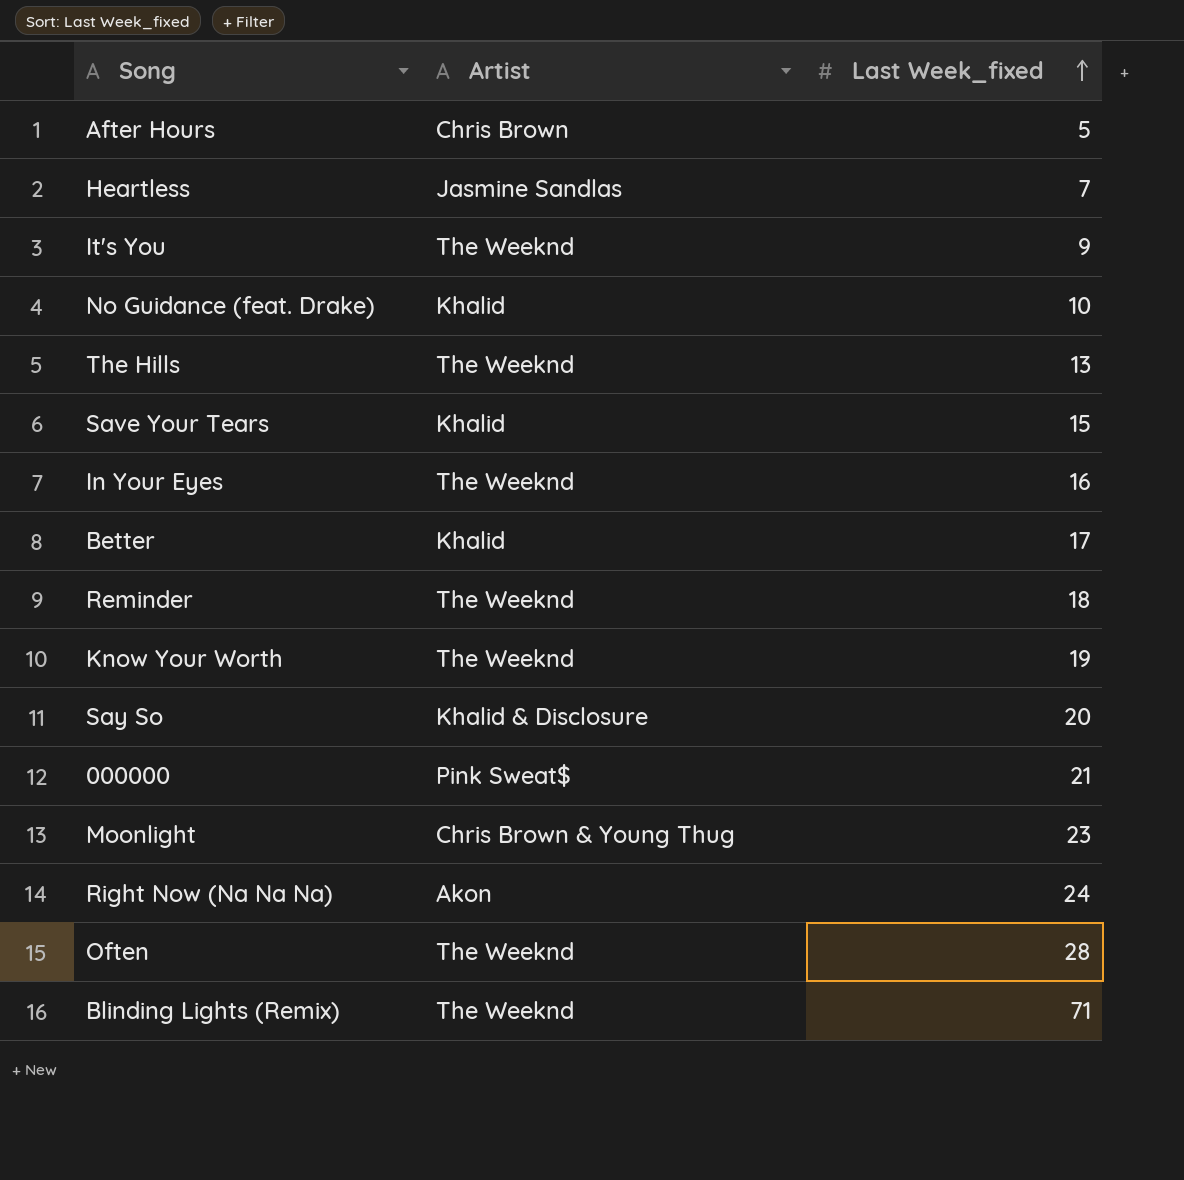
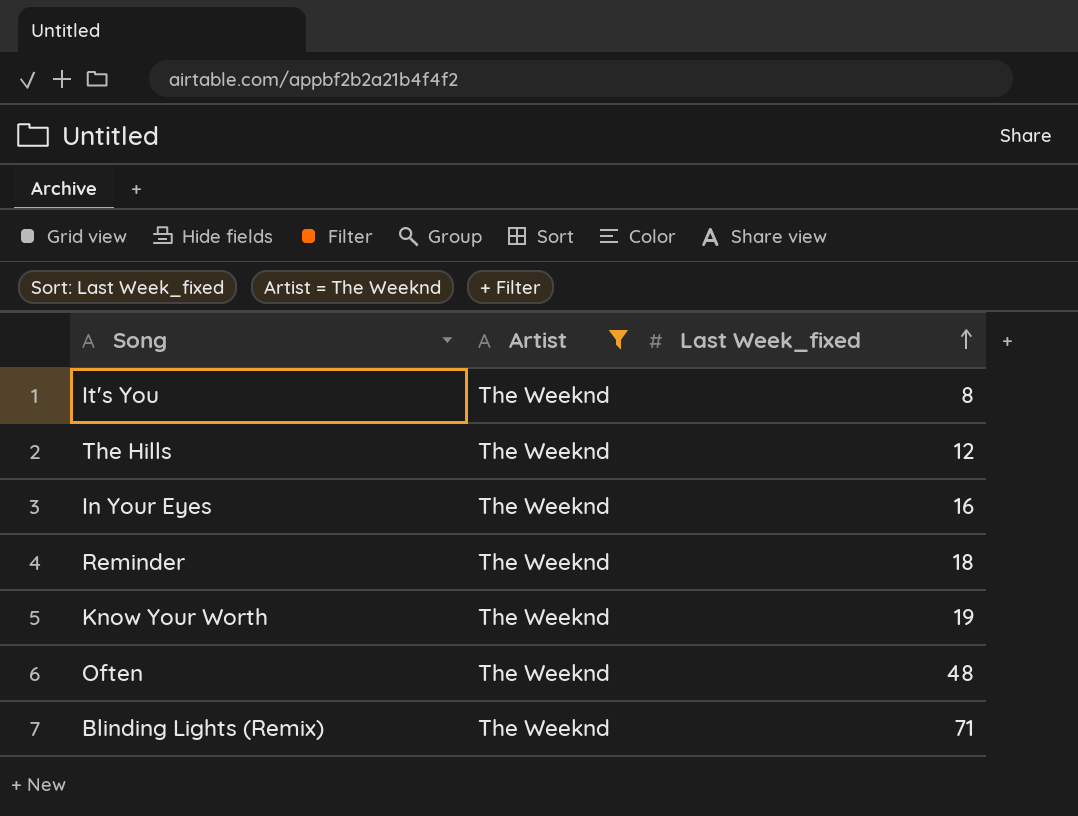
filter: none -> Artist = The Weeknd
It's You | Last Week_fixed: 9 -> 8
The Hills | Last Week_fixed: 13 -> 12
Often | Last Week_fixed: 28 -> 48

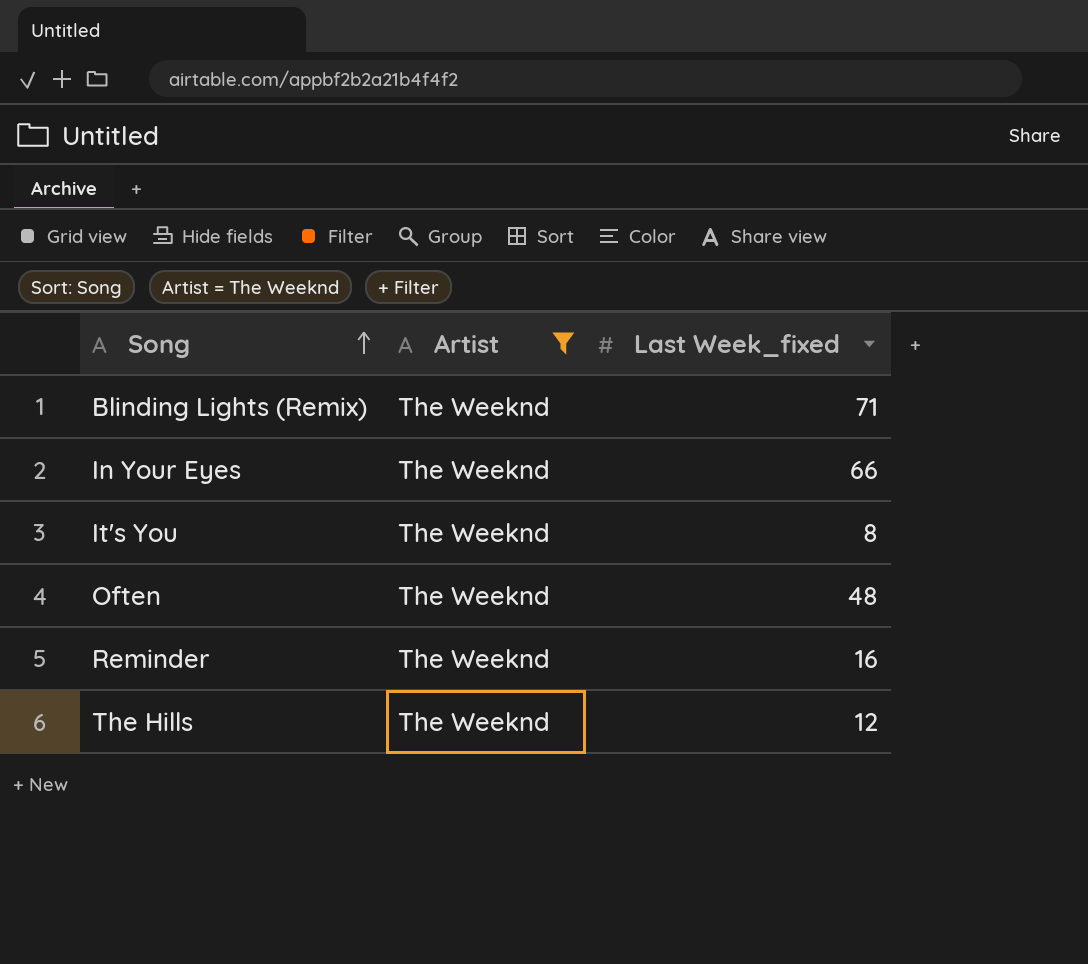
row order: Last Week_fixed ascending -> Song ascending
row Know Your Worth: The Weeknd | 19 -> none
In Your Eyes | Last Week_fixed: 16 -> 66
Reminder | Last Week_fixed: 18 -> 16

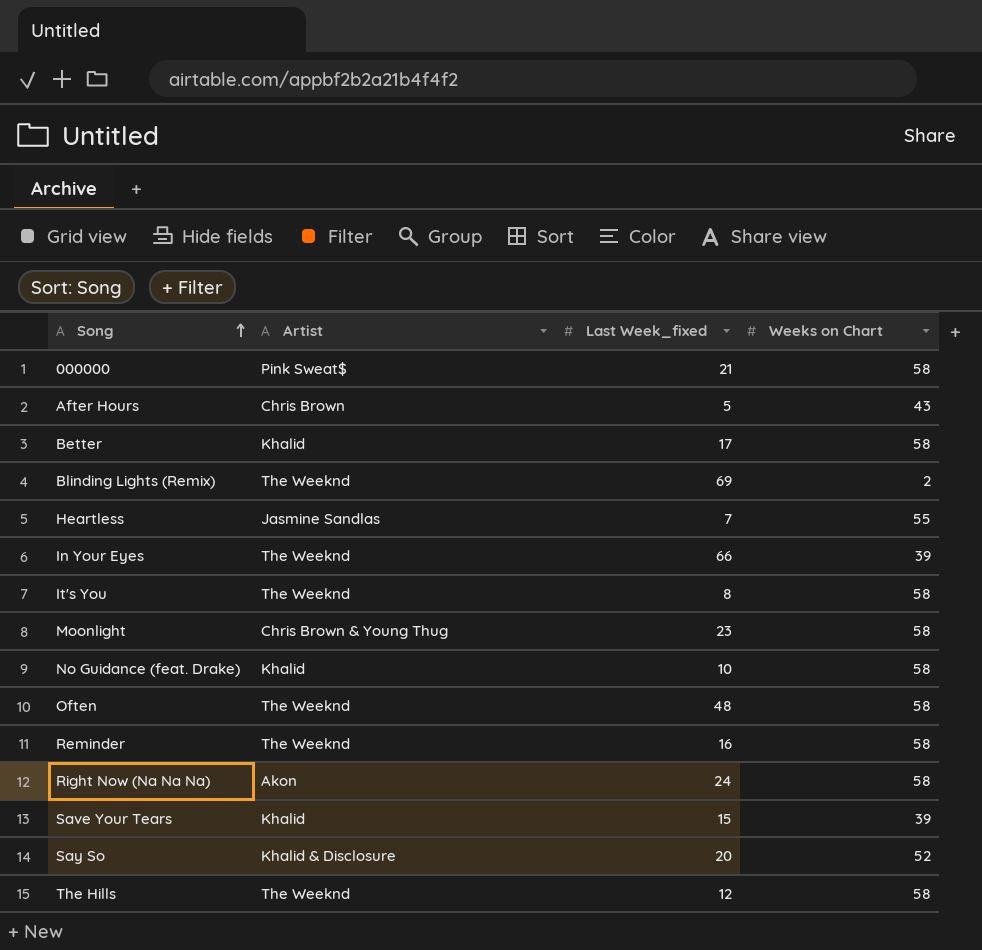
filter: Artist = The Weeknd -> none
column Weeks on Chart | position: none -> 4
Blinding Lights (Remix) | Last Week_fixed: 71 -> 69

